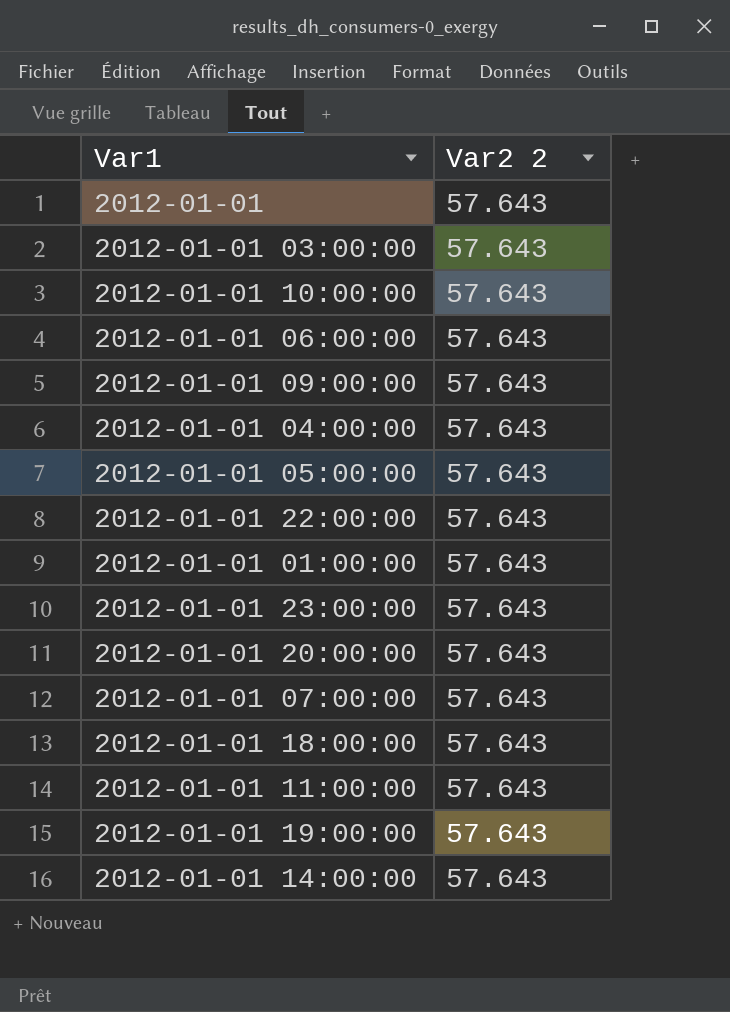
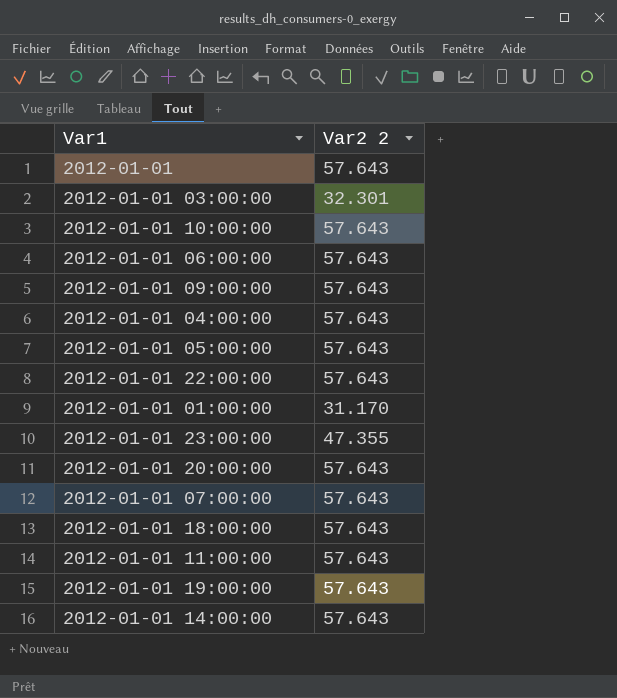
2012-01-01 03:00:00 | Var2 2: 57.643 -> 32.301
2012-01-01 01:00:00 | Var2 2: 57.643 -> 31.170
2012-01-01 23:00:00 | Var2 2: 57.643 -> 47.355

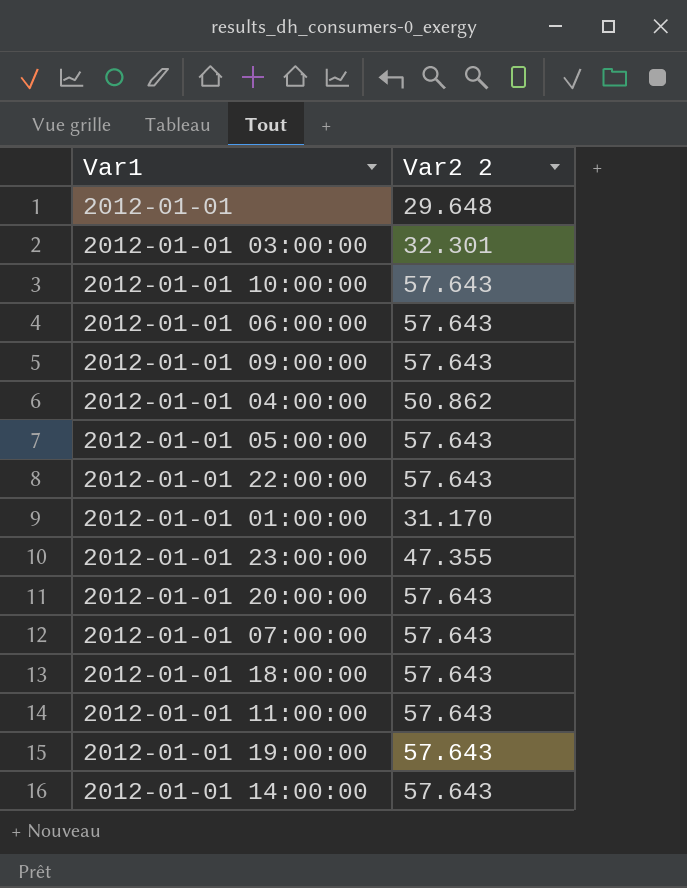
2012-01-01 | Var2 2: 57.643 -> 29.648
2012-01-01 04:00:00 | Var2 2: 57.643 -> 50.862

